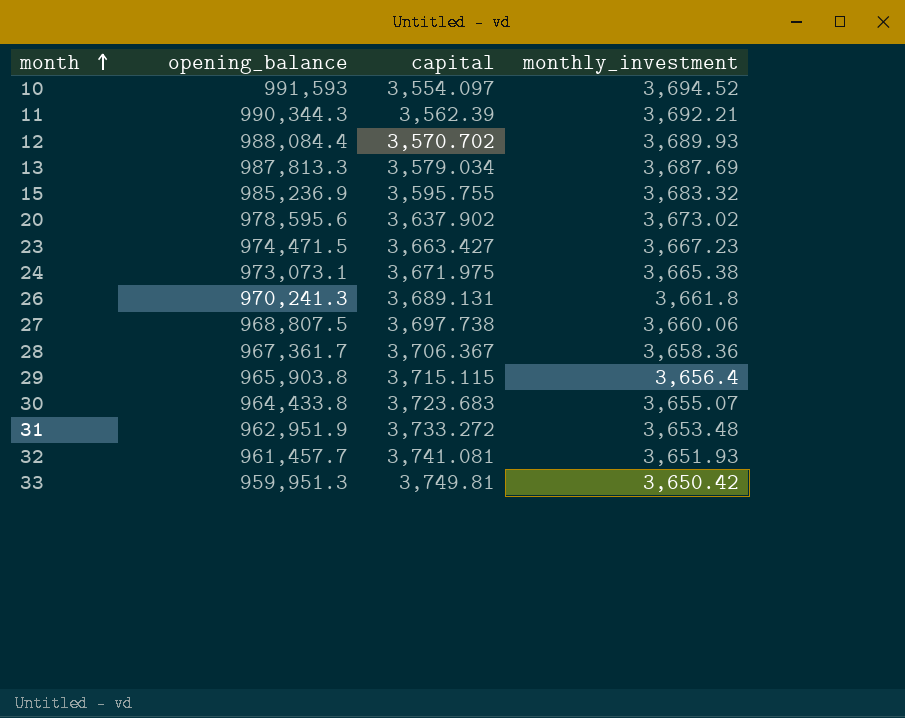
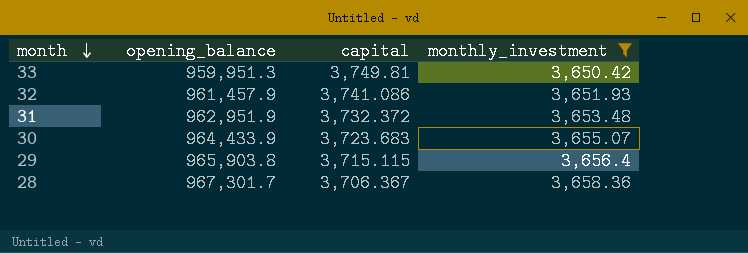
filter: none -> monthly_investment <= 3,658.36
row order: month ascending -> month descending
32 | opening_balance: 961,457.7 -> 961,457.9
32 | capital: 3,741.081 -> 3,741.086
31 | capital: 3,733.272 -> 3,732.372
30 | opening_balance: 964,433.8 -> 964,433.9
28 | opening_balance: 967,361.7 -> 967,301.7

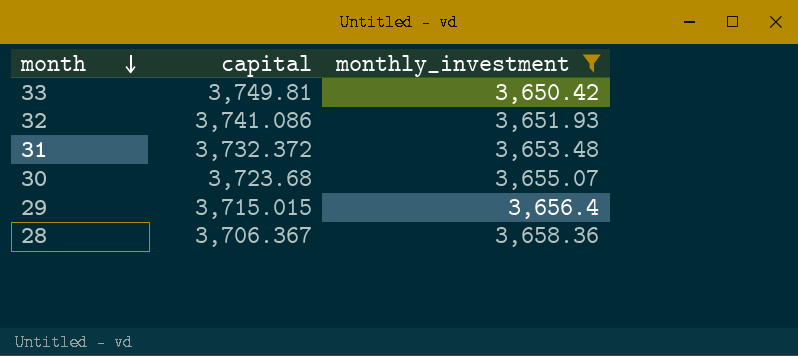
column opening_balance | position: 2 -> none
30 | capital: 3,723.683 -> 3,723.68
29 | capital: 3,715.115 -> 3,715.015

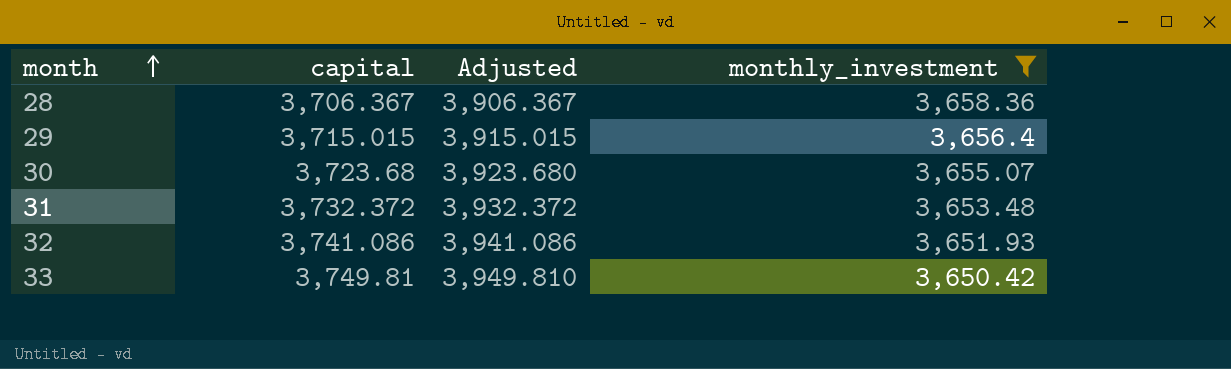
row order: month descending -> month ascending
column Adjusted | formula: none -> [capital] + 200

